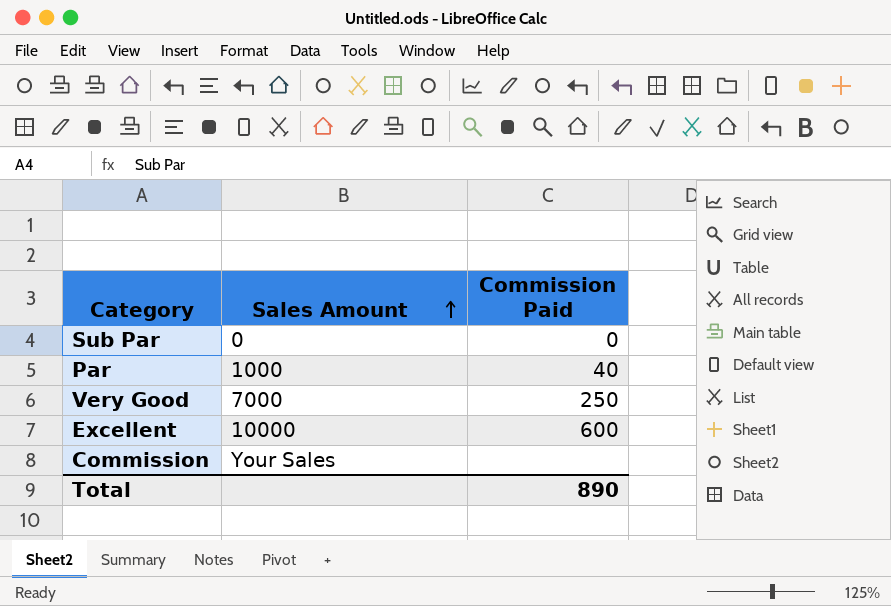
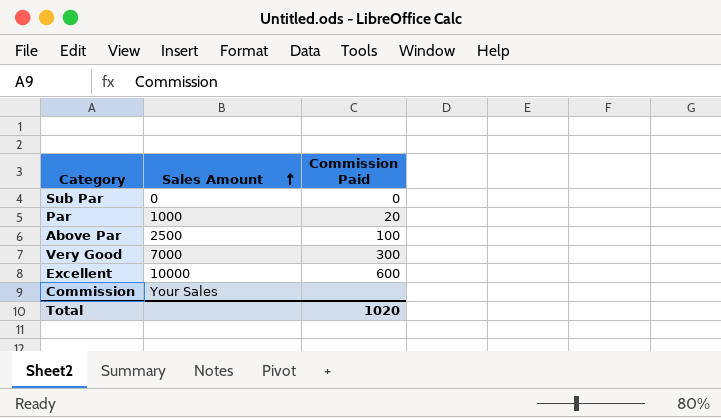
Par | Commission Paid: 40 -> 20
row Above Par: none -> 2500 | 100
Very Good | Commission Paid: 250 -> 300
Total | Commission Paid: 890 -> 1020

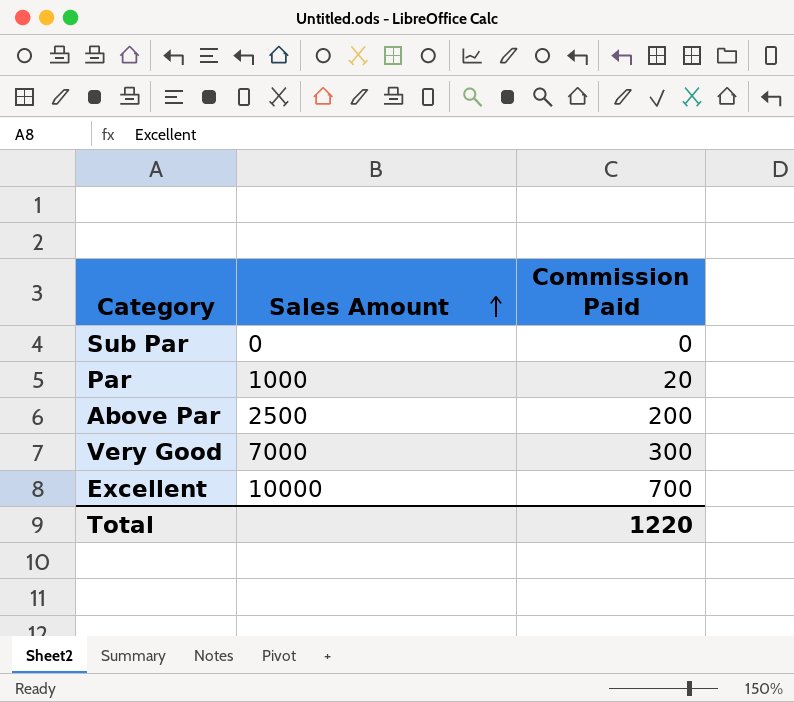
row Commission: Your Sales | none -> none
Above Par | Commission Paid: 100 -> 200
Excellent | Commission Paid: 600 -> 700
Total | Commission Paid: 1020 -> 1220

